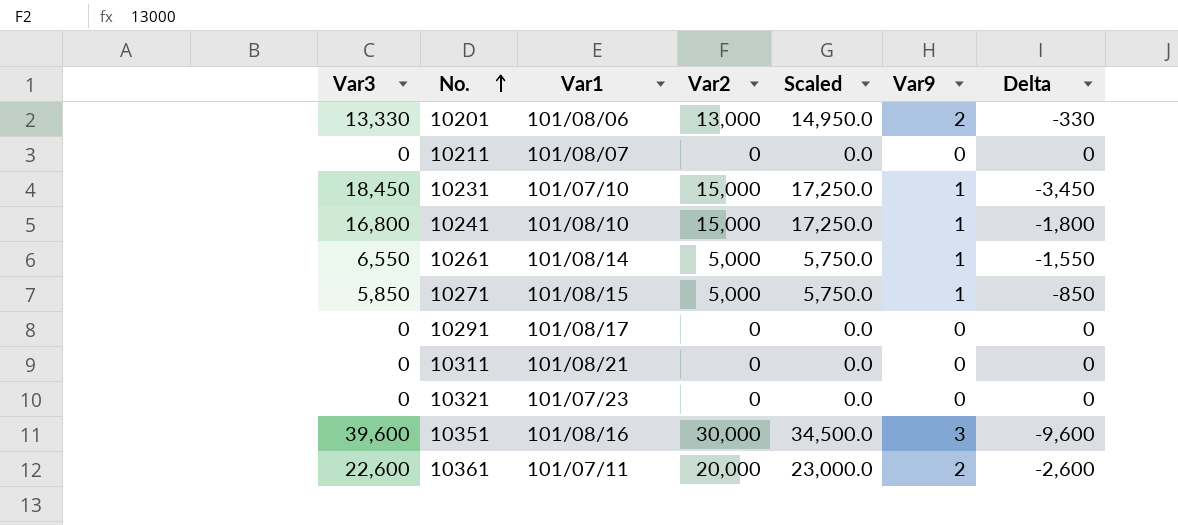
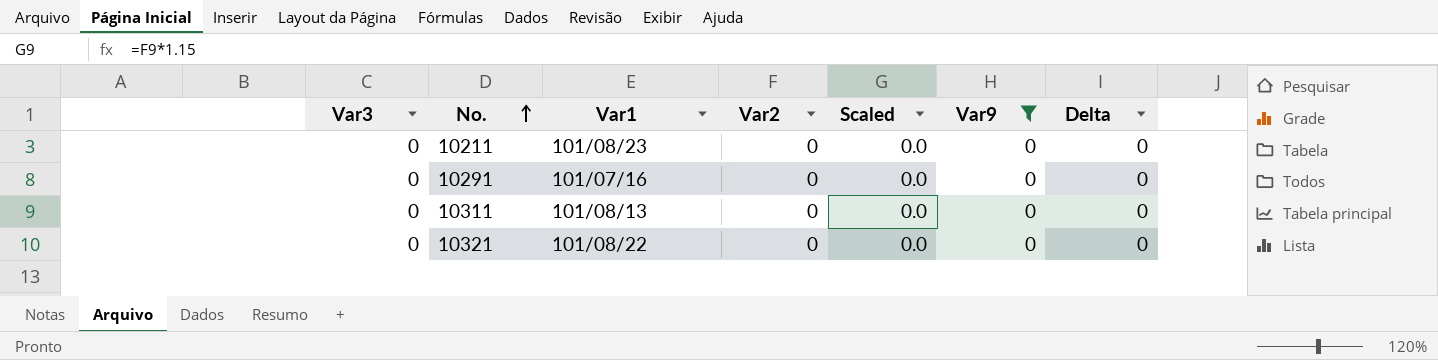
filter: none -> Var9 = 0
10211 | Var1: 101/08/07 -> 101/08/23
10291 | Var1: 101/08/17 -> 101/07/16
10311 | Var1: 101/08/21 -> 101/08/13
10321 | Var1: 101/07/23 -> 101/08/22

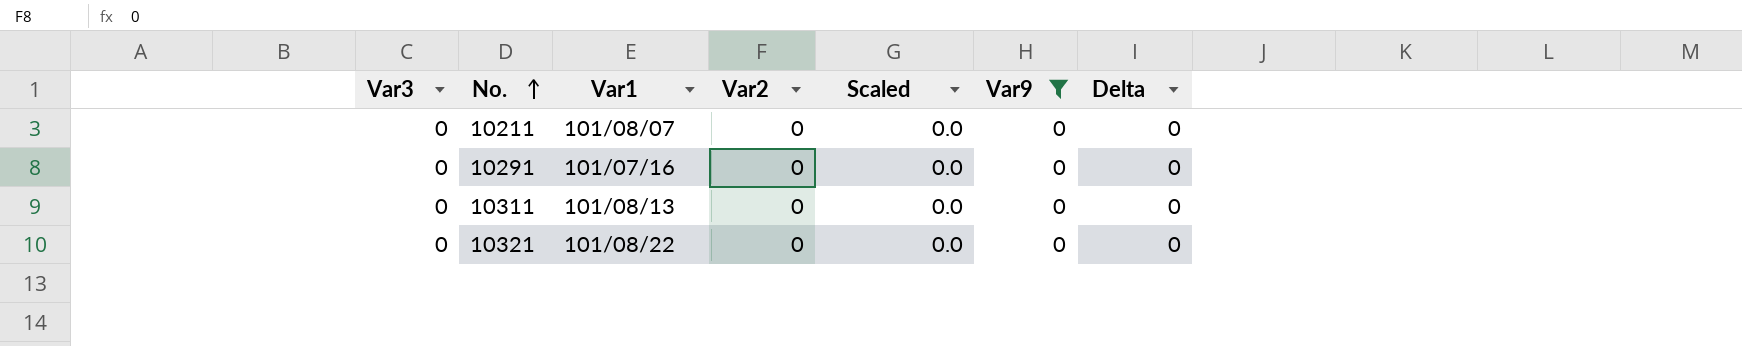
10211 | Var1: 101/08/23 -> 101/08/07

